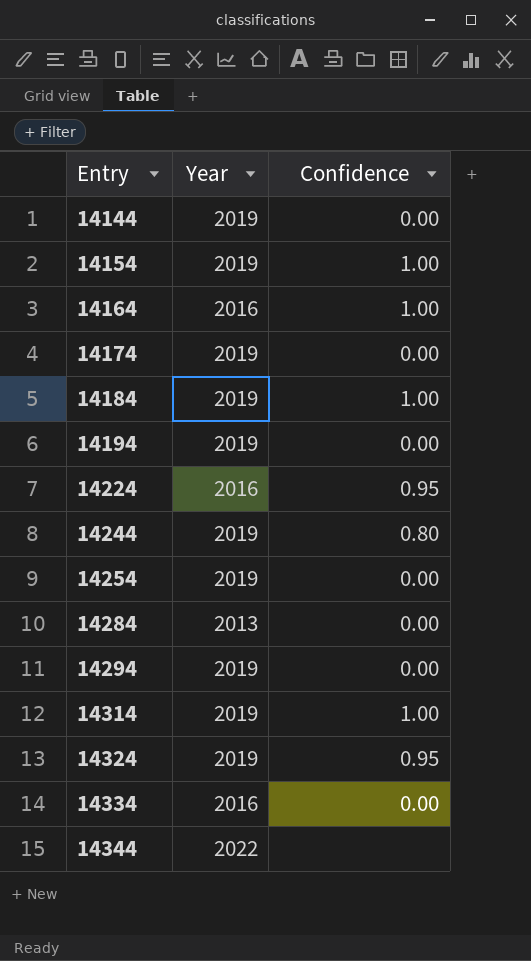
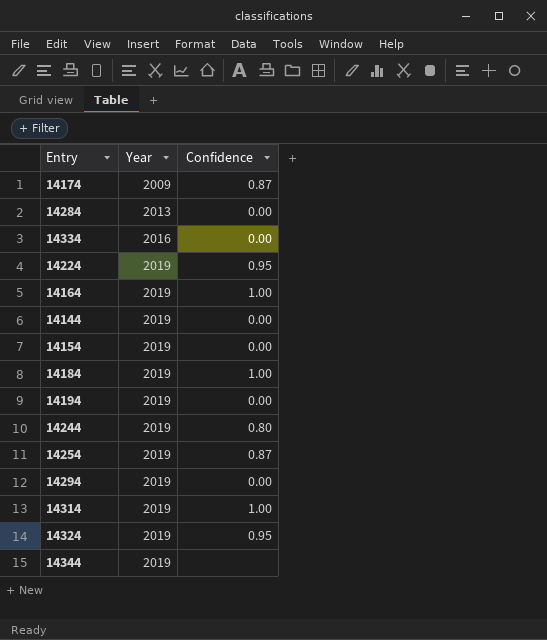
row order: Entry ascending -> Year ascending
14174 | Year: 2019 -> 2009
14174 | Confidence: 0.00 -> 0.87
14224 | Year: 2016 -> 2019
14164 | Year: 2016 -> 2019
14154 | Confidence: 1.00 -> 0.00
14254 | Confidence: 0.00 -> 0.87
14344 | Year: 2022 -> 2019

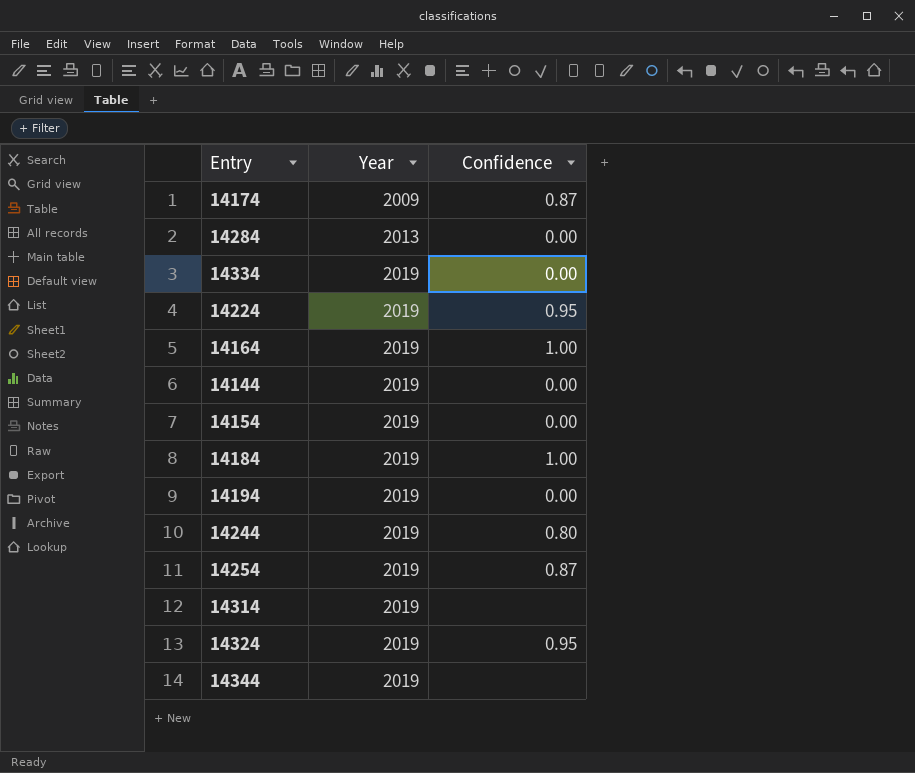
row 14294: 2019 | 0.00 -> none
14334 | Year: 2016 -> 2019
14314 | Confidence: 1.00 -> none

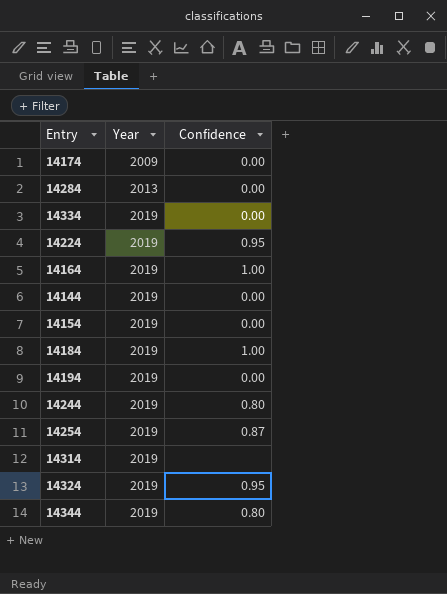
14174 | Confidence: 0.87 -> 0.00
14344 | Confidence: none -> 0.80

